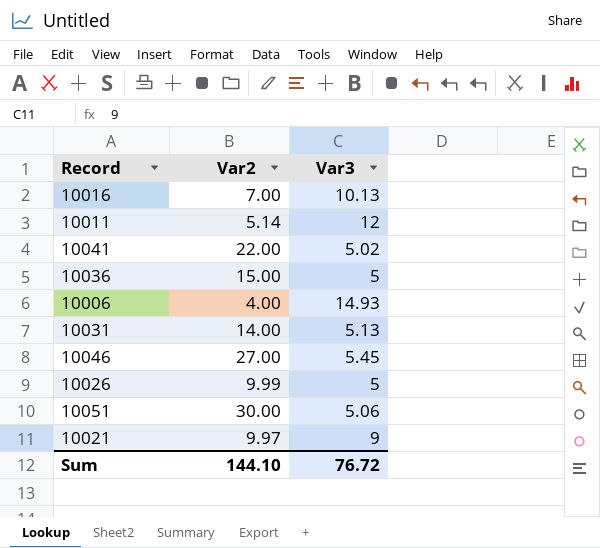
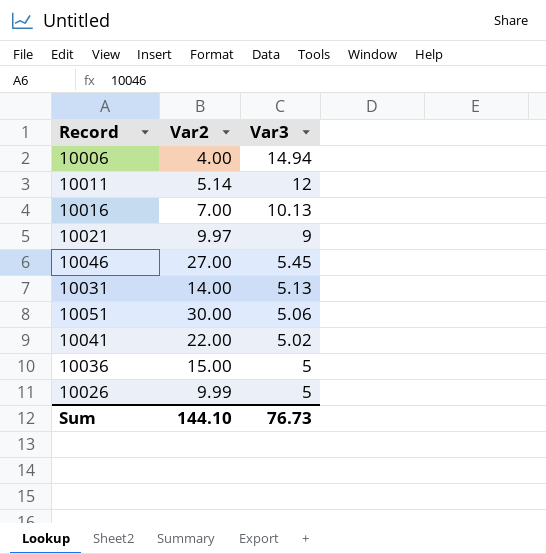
row order: none -> Var3 descending
10006 | Var3: 14.93 -> 14.94
Sum | Var3: 76.72 -> 76.73

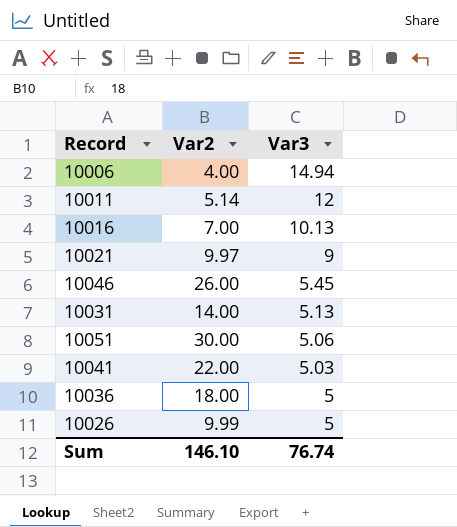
10046 | Var2: 27.00 -> 26.00
10041 | Var3: 5.02 -> 5.03
10036 | Var2: 15.00 -> 18.00
Sum | Var2: 144.10 -> 146.10
Sum | Var3: 76.73 -> 76.74

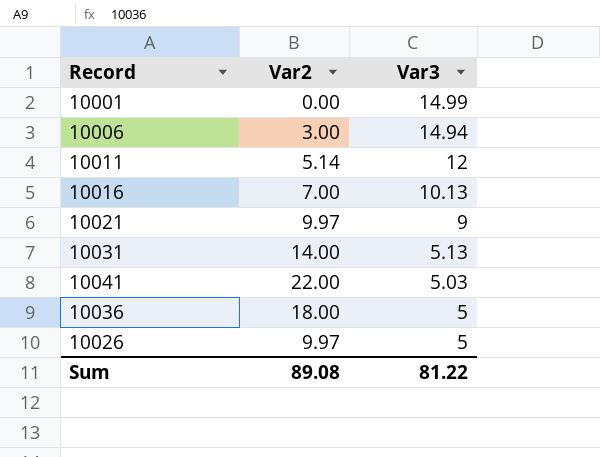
row 10046: 26.00 | 5.45 -> none
row 10051: 30.00 | 5.06 -> none
row 10001: none -> 0.00 | 14.99
10006 | Var2: 4.00 -> 3.00
10026 | Var2: 9.99 -> 9.97
Sum | Var2: 146.10 -> 89.08
Sum | Var3: 76.74 -> 81.22

